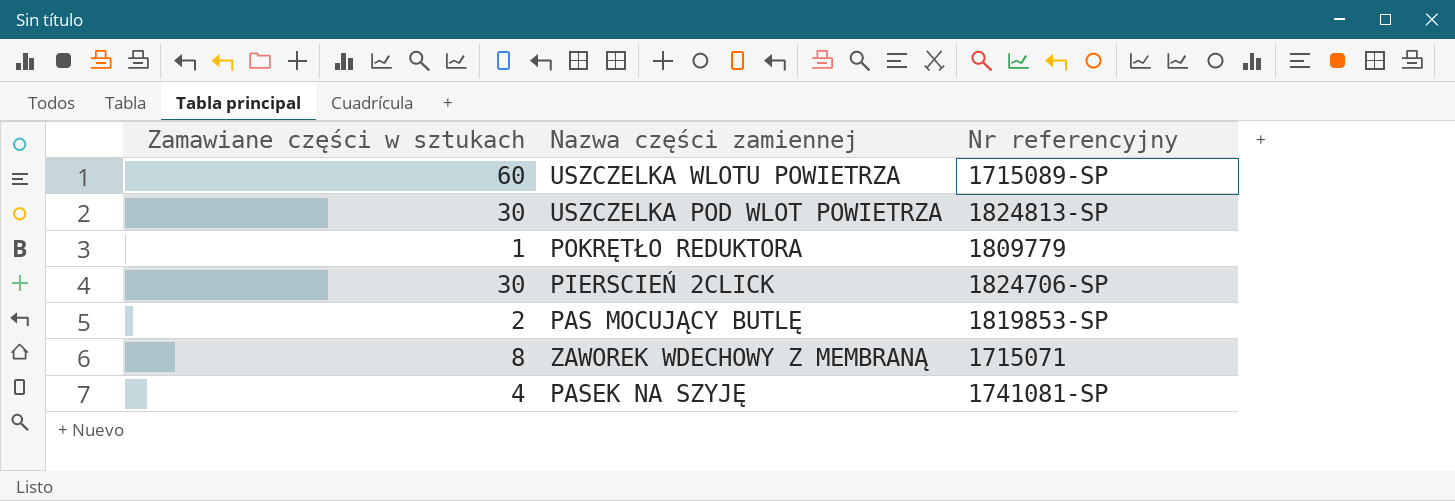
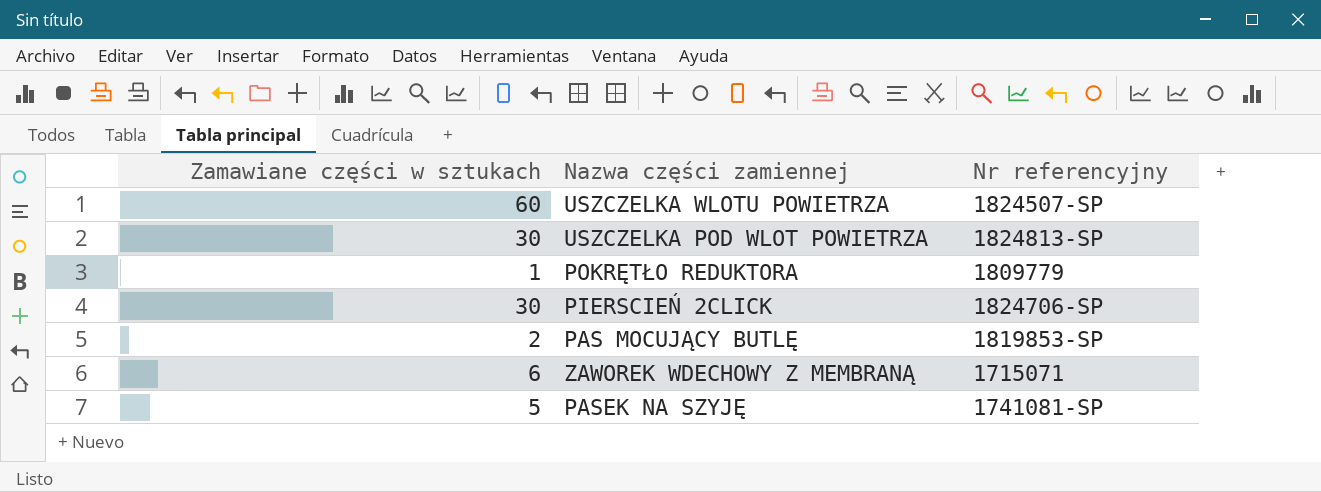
USZCZELKA WLOTU POWIETRZA | Nr referencyjny: 1715089-SP -> 1824507-SP
ZAWOREK WDECHOWY Z MEMBRANĄ | Zamawiane części w sztukach: 8 -> 6
PASEK NA SZYJĘ | Zamawiane części w sztukach: 4 -> 5

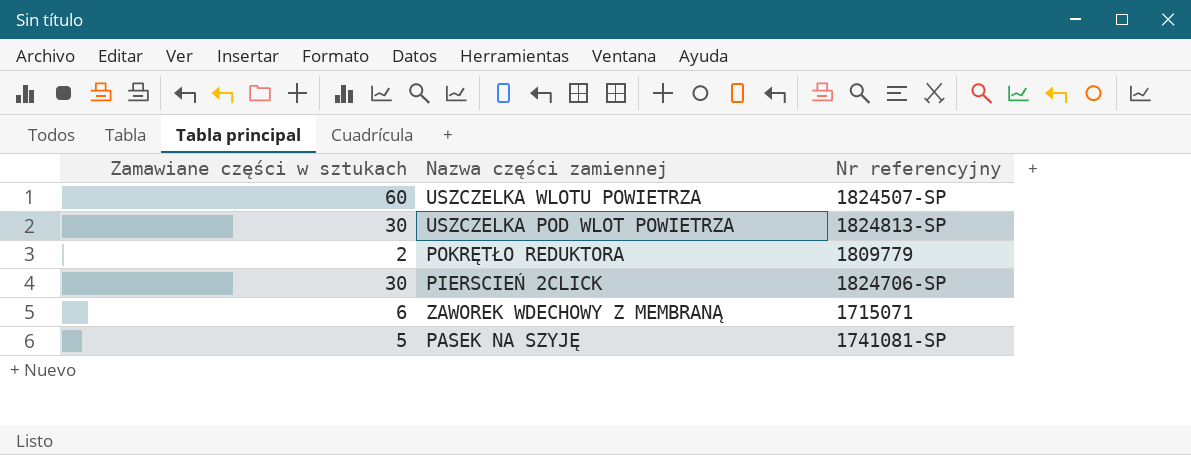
row PAS MOCUJĄCY BUTLĘ: 2 | 1819853-SP -> none
POKRĘTŁO REDUKTORA | Zamawiane części w sztukach: 1 -> 2

